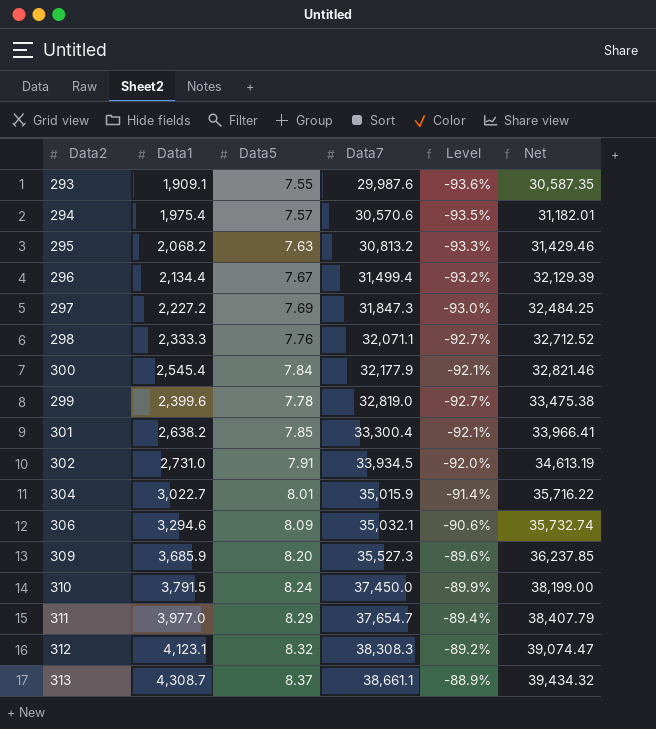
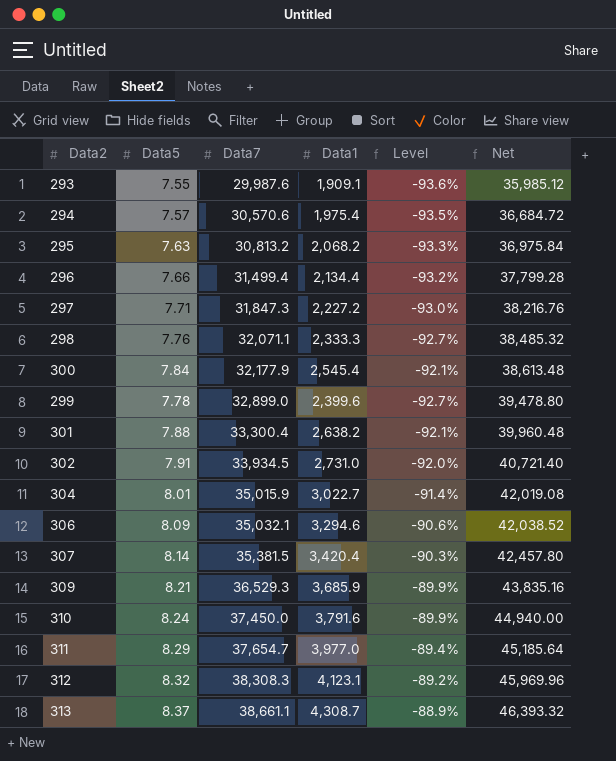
column Data1 | position: 2 -> 4
column Net | formula: [Data7] * 1.02 -> [Data7] * 1.2
296 | Data5: 7.67 -> 7.66
297 | Data5: 7.69 -> 7.71
299 | Data7: 32,819.0 -> 32,899.0
301 | Data5: 7.85 -> 7.88
row 307: none -> 8.14 | 35,381.5 | 3,420.4 | -90.3% | 42,457.80
309 | Data5: 8.20 -> 8.21
309 | Data7: 35,527.3 -> 36,529.3
309 | Level: -89.6% -> -89.9%
310 | Data1: 3,791.5 -> 3,791.6

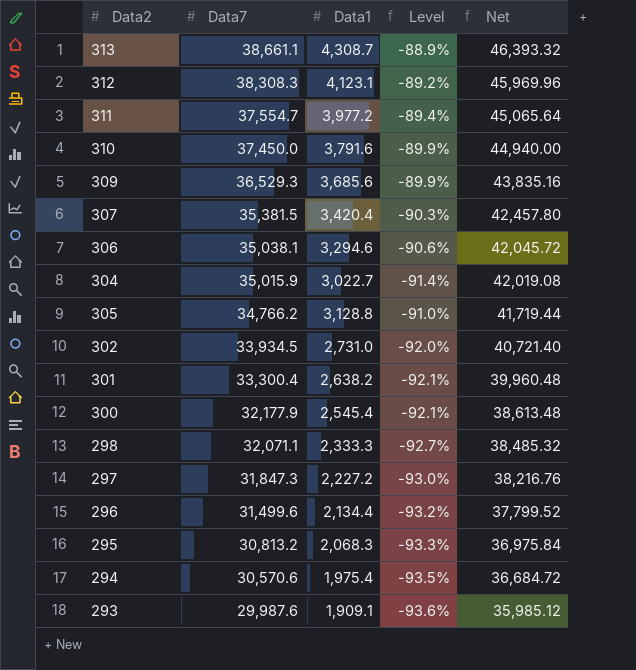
row order: Data7 ascending -> Data7 descending
column Data5 | position: 2 -> none
row 299: 7.78 | 32,899.0 | 2,399.6 | -92.7% | 39,478.80 -> none
311 | Data7: 37,654.7 -> 37,554.7
311 | Data1: 3,977.0 -> 3,977.2
311 | Net: 45,185.64 -> 45,065.64
309 | Data1: 3,685.9 -> 3,685.6
306 | Data7: 35,032.1 -> 35,038.1
306 | Net: 42,038.52 -> 42,045.72
row 305: none -> 34,766.2 | 3,128.8 | -91.0% | 41,719.44
296 | Data7: 31,499.4 -> 31,499.6
296 | Net: 37,799.28 -> 37,799.52
295 | Data1: 2,068.2 -> 2,068.3

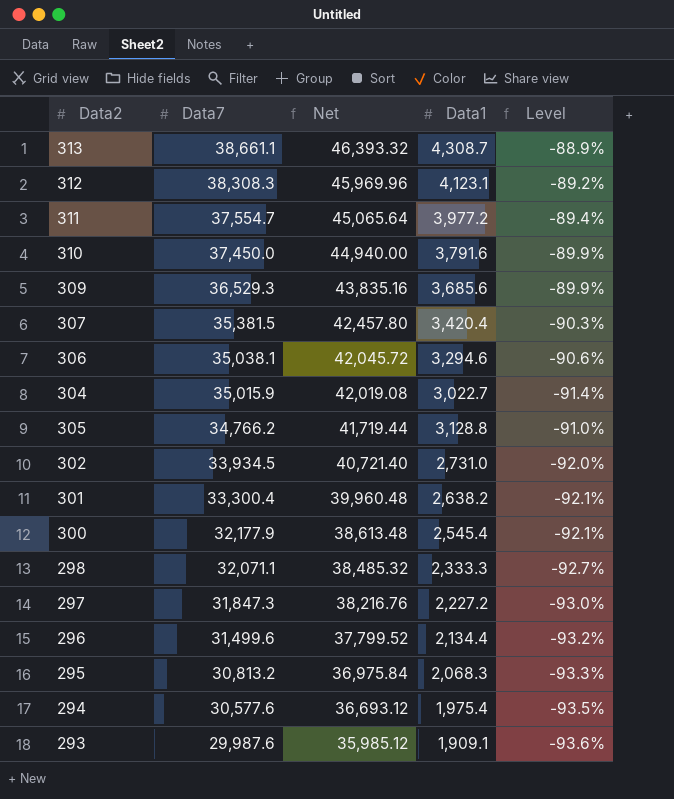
column Net | position: 5 -> 3
294 | Data7: 30,570.6 -> 30,577.6
294 | Net: 36,684.72 -> 36,693.12

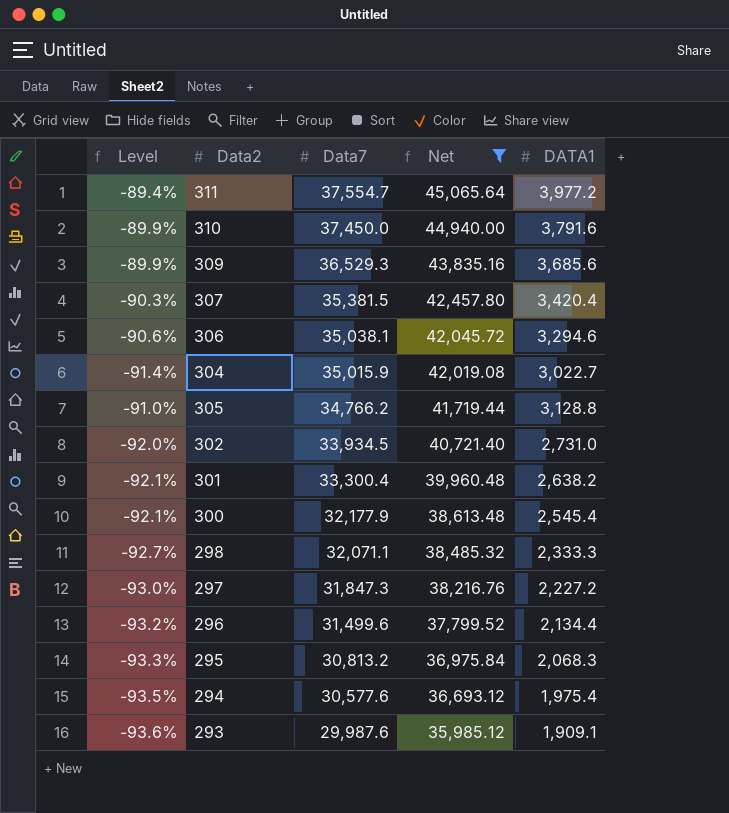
filter: none -> Net <= 45,065.64
column Level | position: 5 -> 1
column name: Data1 -> DATA1

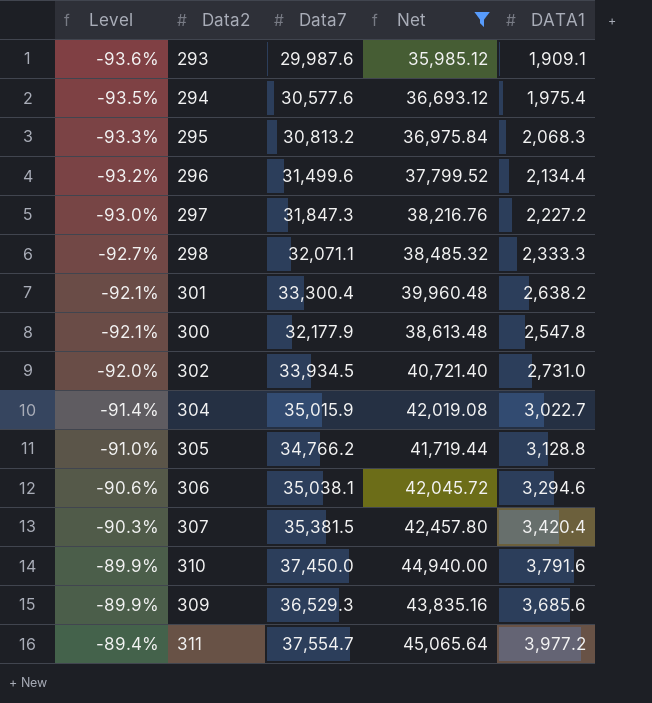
row order: Data7 descending -> Level ascending
300 | DATA1: 2,545.4 -> 2,547.8

